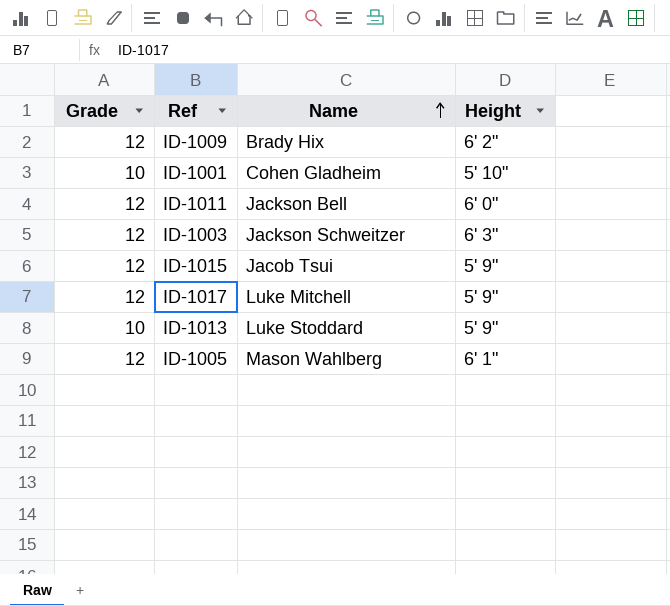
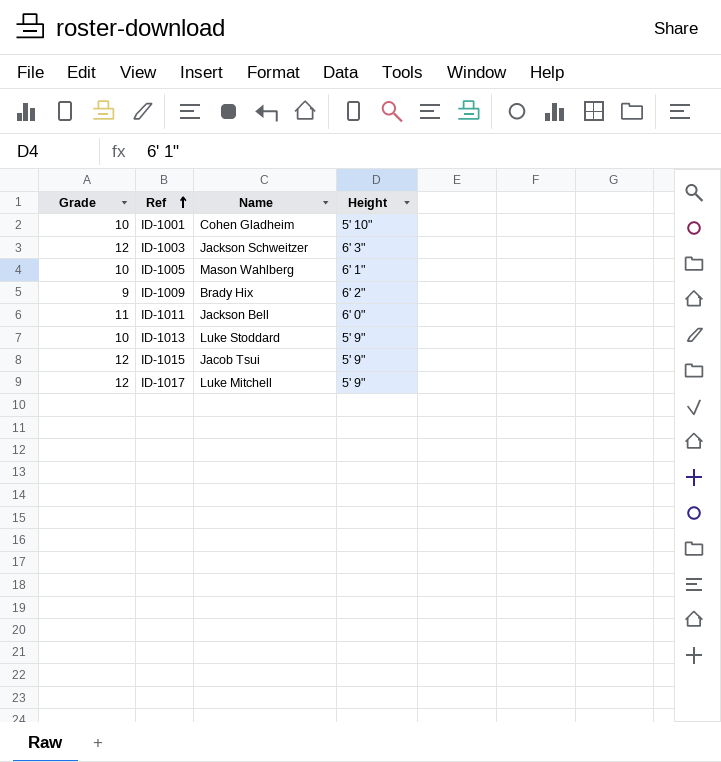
row order: Name ascending -> Ref ascending
ID-1005 | Grade: 12 -> 10
ID-1009 | Grade: 12 -> 9
ID-1011 | Grade: 12 -> 11

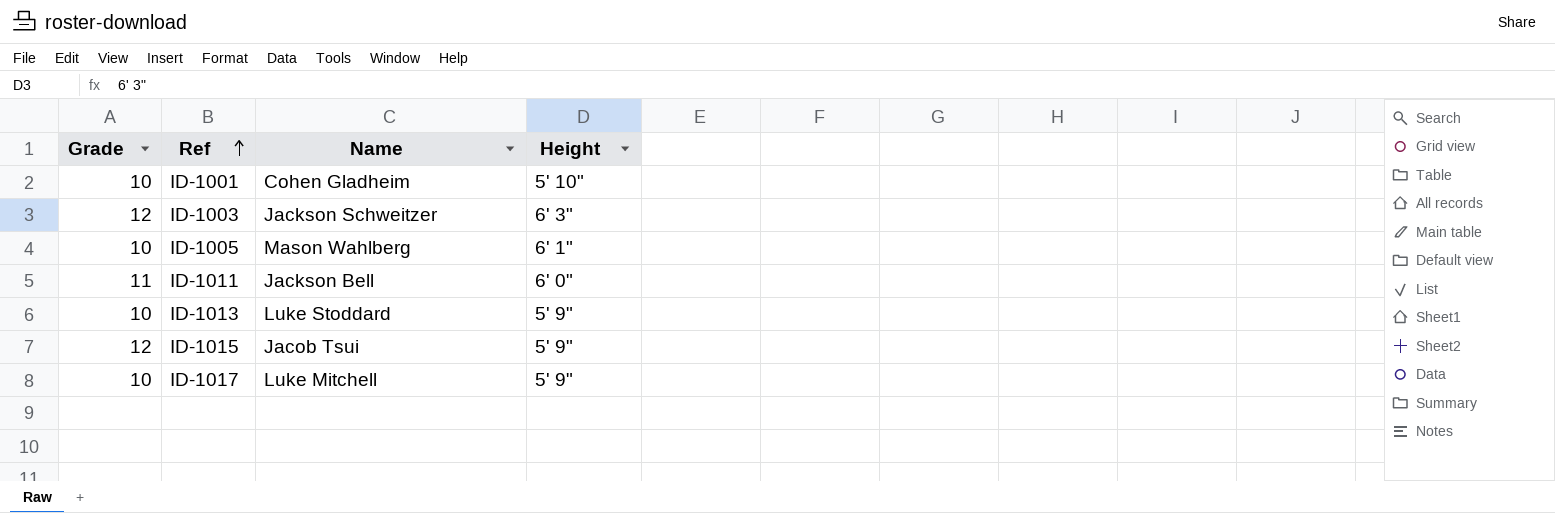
row ID-1009: 9 | Brady Hix | 6' 2" -> none
ID-1017 | Grade: 12 -> 10

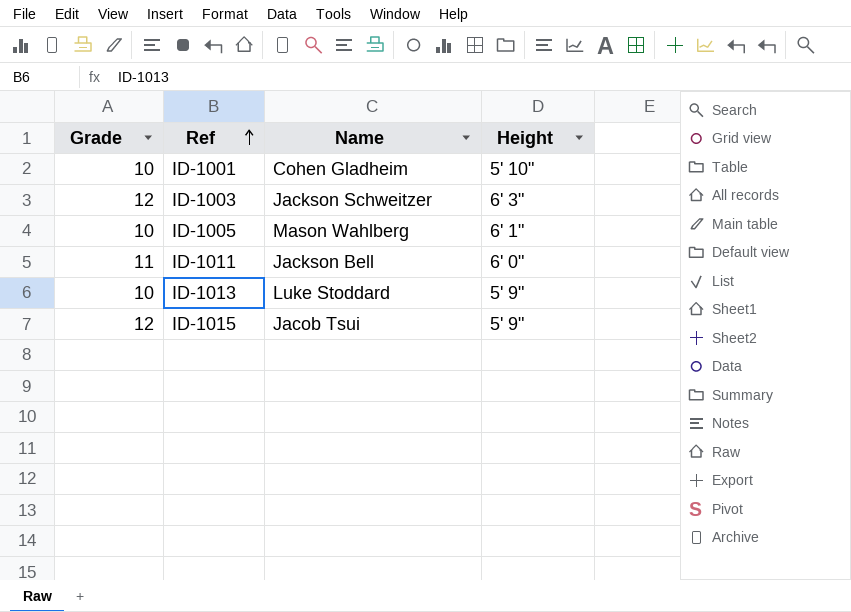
row ID-1017: 10 | Luke Mitchell | 5' 9" -> none

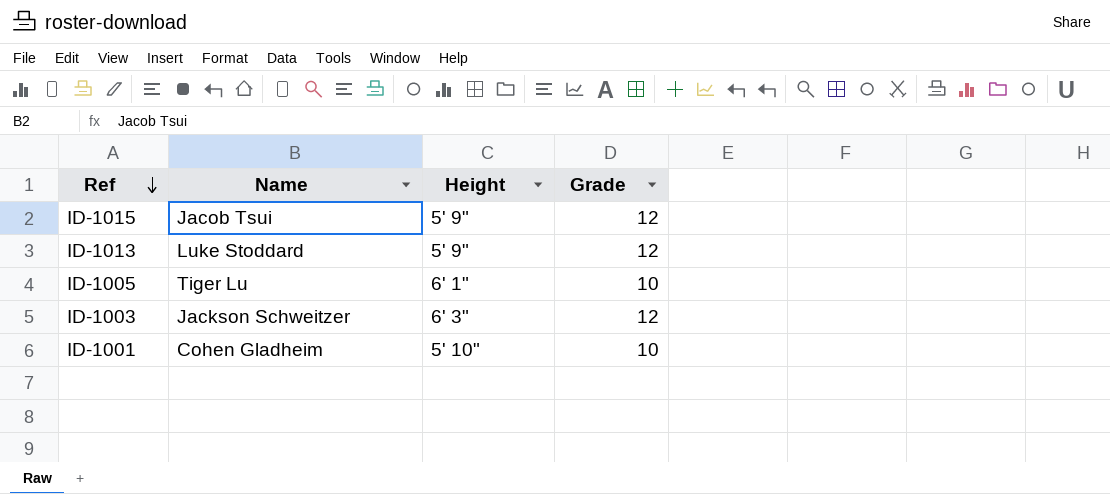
row order: Ref ascending -> Ref descending
column Grade | position: 1 -> 4
row ID-1011: 11 | Jackson Bell | 6' 0" -> none
ID-1013 | Grade: 10 -> 12
ID-1005 | Name: Mason Wahlberg -> Tiger Lu

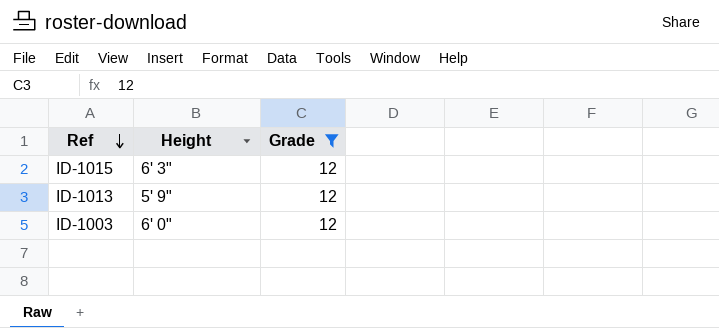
filter: none -> Grade = 12
column Name | position: 2 -> none
ID-1015 | Height: 5' 9" -> 6' 3"
ID-1003 | Height: 6' 3" -> 6' 0"

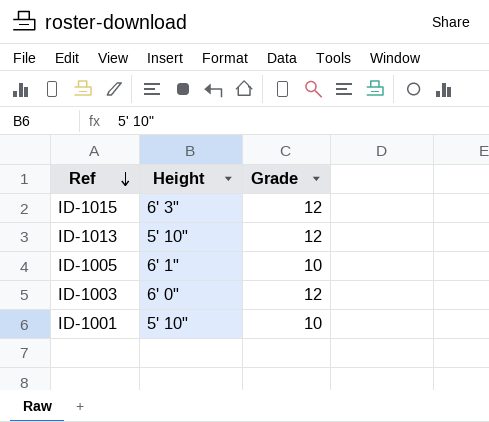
filter: Grade = 12 -> none
ID-1013 | Height: 5' 9" -> 5' 10"

